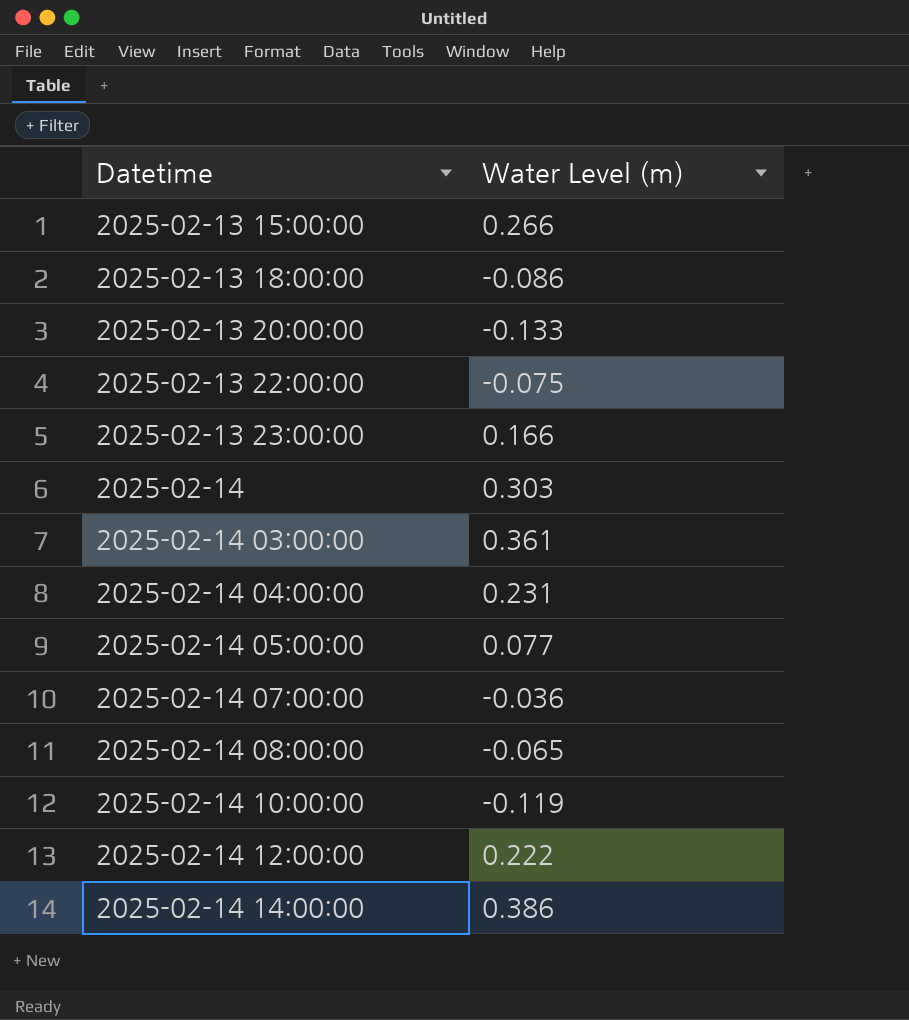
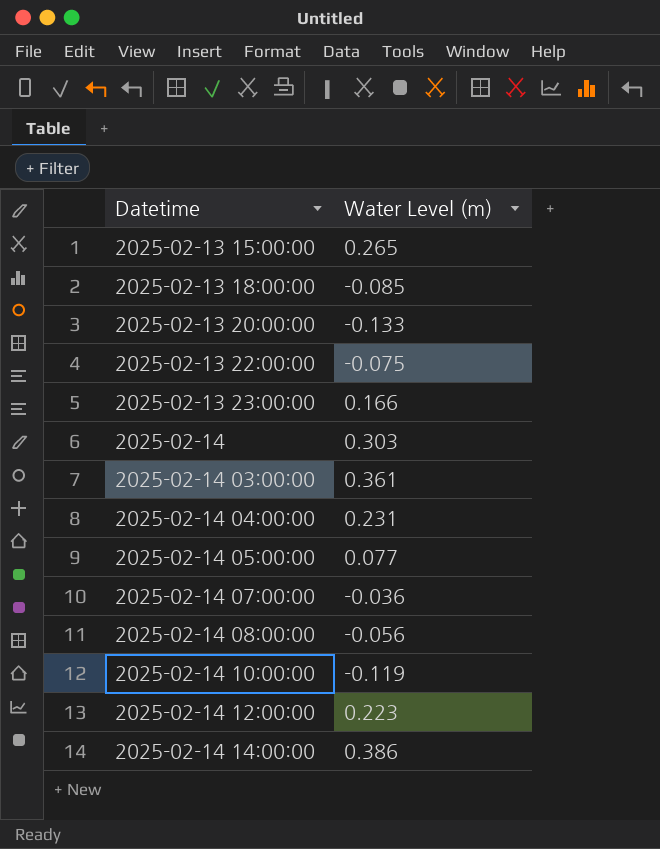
2025-02-13 15:00:00 | Water Level (m): 0.266 -> 0.265
2025-02-13 18:00:00 | Water Level (m): -0.086 -> -0.085
2025-02-14 08:00:00 | Water Level (m): -0.065 -> -0.056
2025-02-14 12:00:00 | Water Level (m): 0.222 -> 0.223

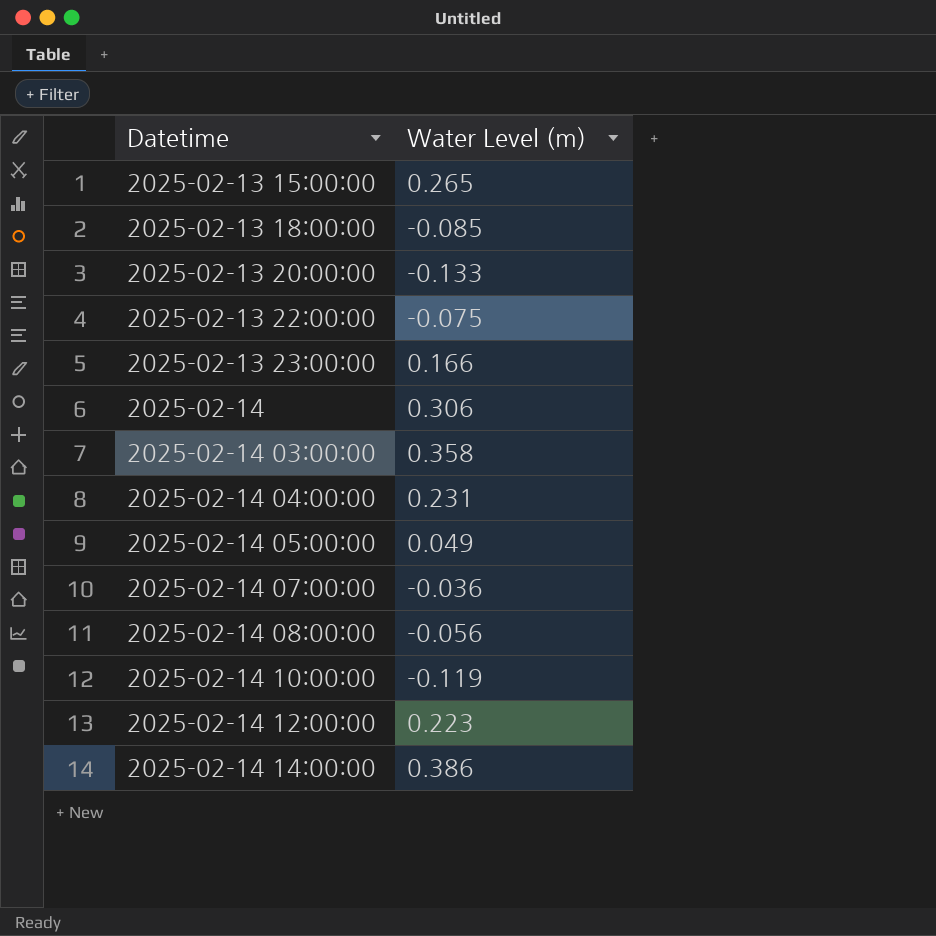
2025-02-14 | Water Level (m): 0.303 -> 0.306
2025-02-14 03:00:00 | Water Level (m): 0.361 -> 0.358
2025-02-14 05:00:00 | Water Level (m): 0.077 -> 0.049

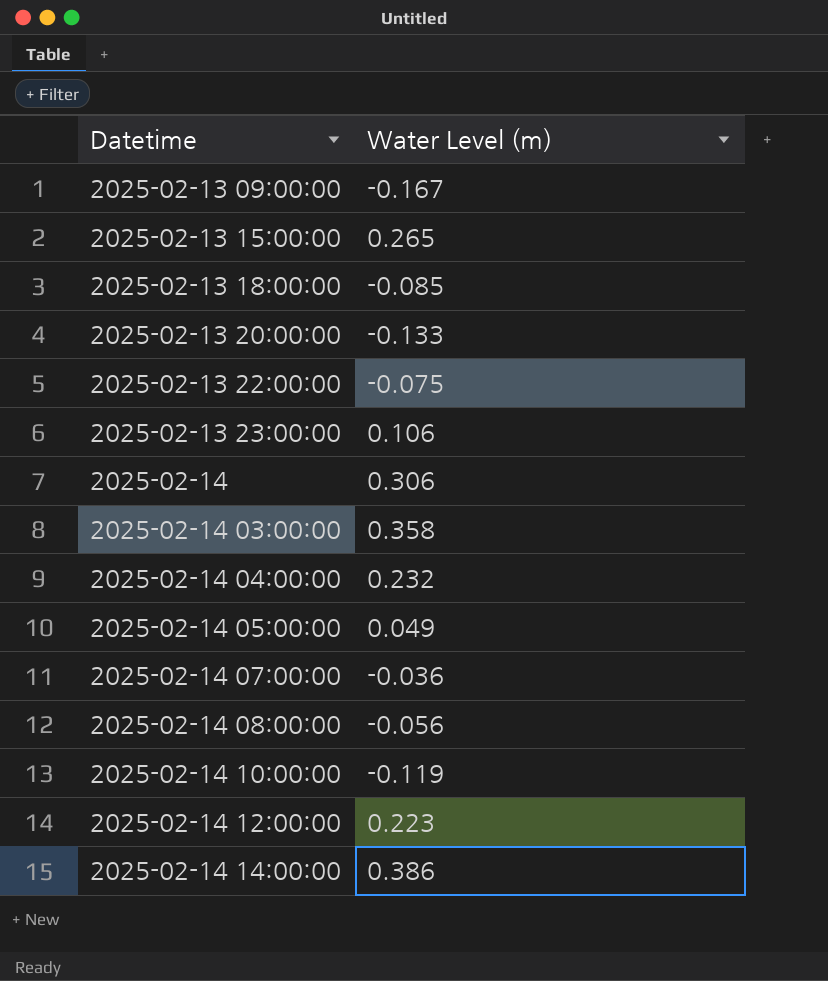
row 2025-02-13 09:00:00: none -> -0.167
2025-02-13 23:00:00 | Water Level (m): 0.166 -> 0.106
2025-02-14 04:00:00 | Water Level (m): 0.231 -> 0.232

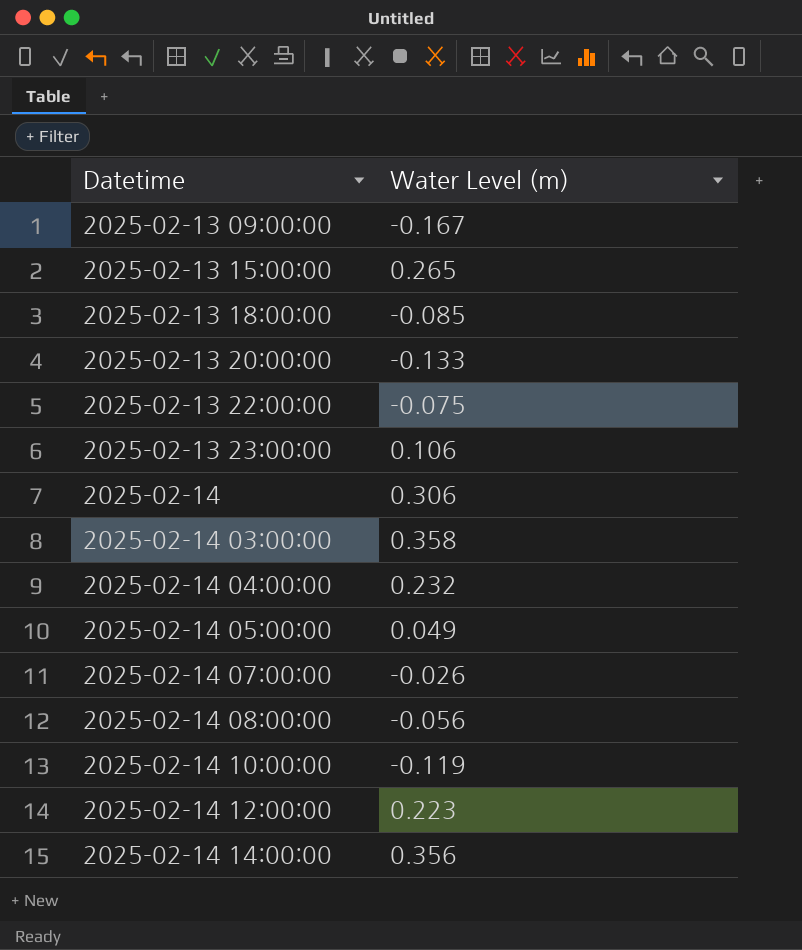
2025-02-14 07:00:00 | Water Level (m): -0.036 -> -0.026
2025-02-14 14:00:00 | Water Level (m): 0.386 -> 0.356

